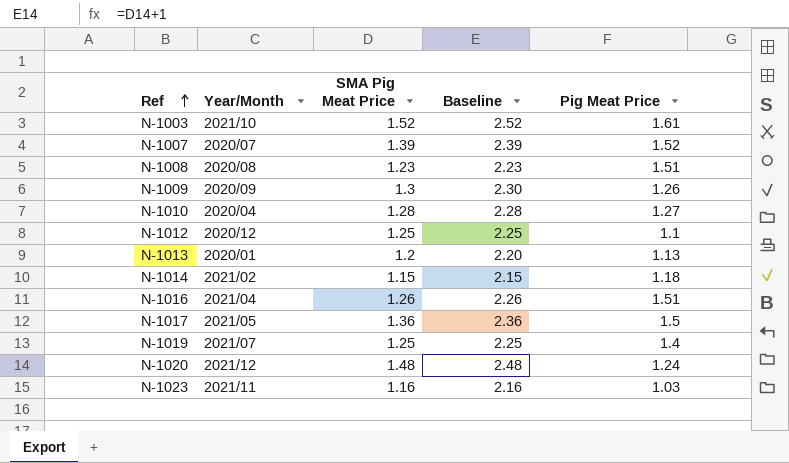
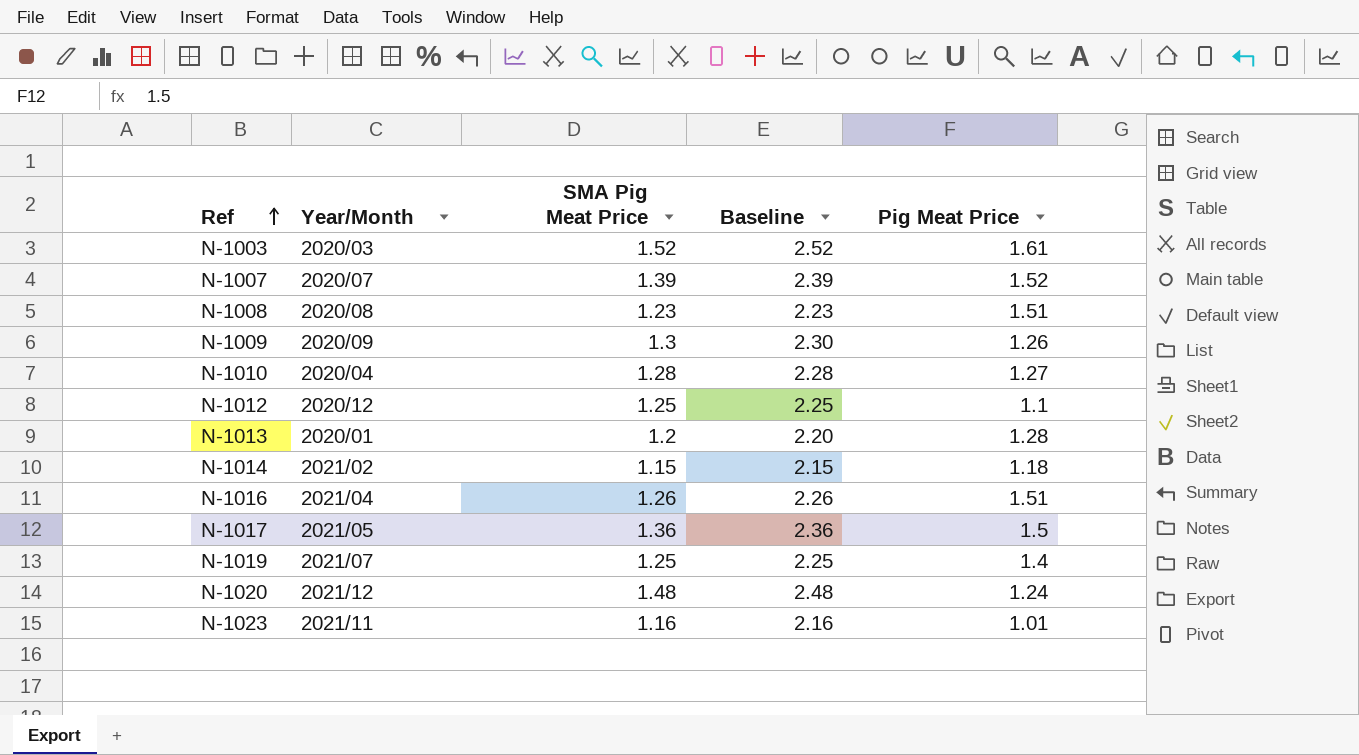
N-1003 | Year/Month: 2021/10 -> 2020/03
N-1013 | Pig Meat Price: 1.13 -> 1.28
N-1023 | Pig Meat Price: 1.03 -> 1.01

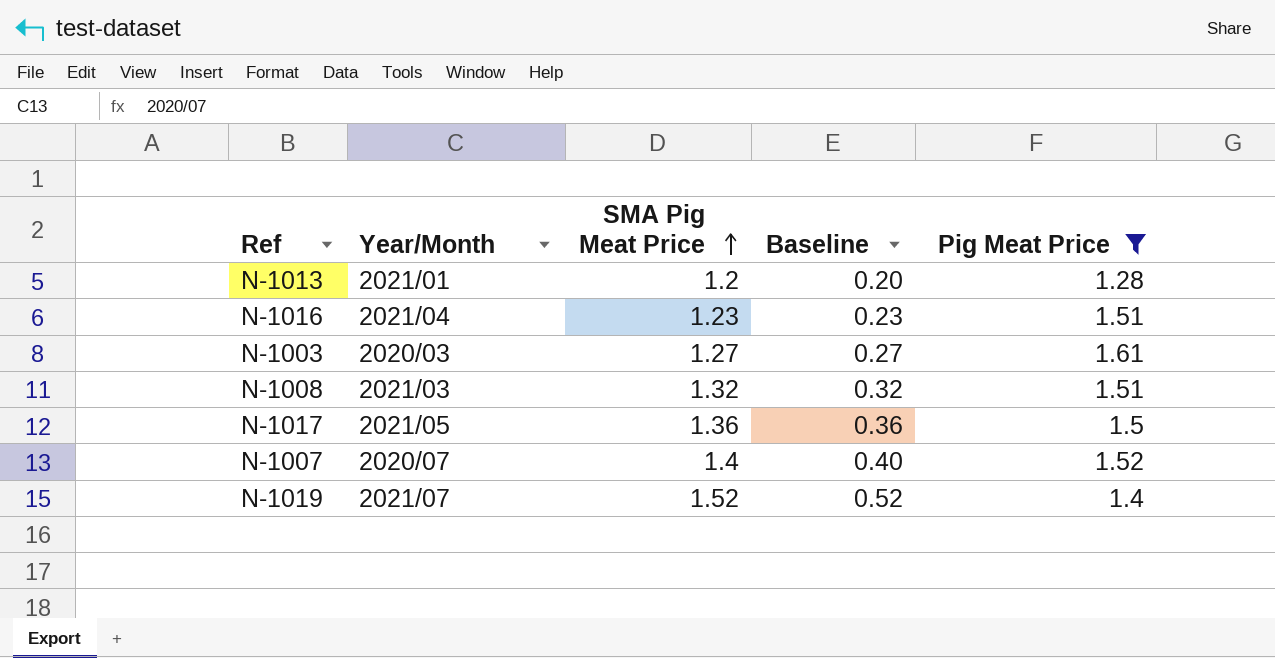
filter: none -> Pig Meat Price >= 1.28
row order: Ref ascending -> SMA Pig Meat Price ascending
column Baseline | formula: [SMA Pig Meat Price] + 1 -> [SMA Pig Meat Price] - 1
N-1013 | Year/Month: 2020/01 -> 2021/01
N-1016 | SMA Pig Meat Price: 1.26 -> 1.23
N-1003 | SMA Pig Meat Price: 1.52 -> 1.27
N-1008 | Year/Month: 2020/08 -> 2021/03
N-1008 | SMA Pig Meat Price: 1.23 -> 1.32
N-1007 | SMA Pig Meat Price: 1.39 -> 1.4
N-1019 | SMA Pig Meat Price: 1.25 -> 1.52

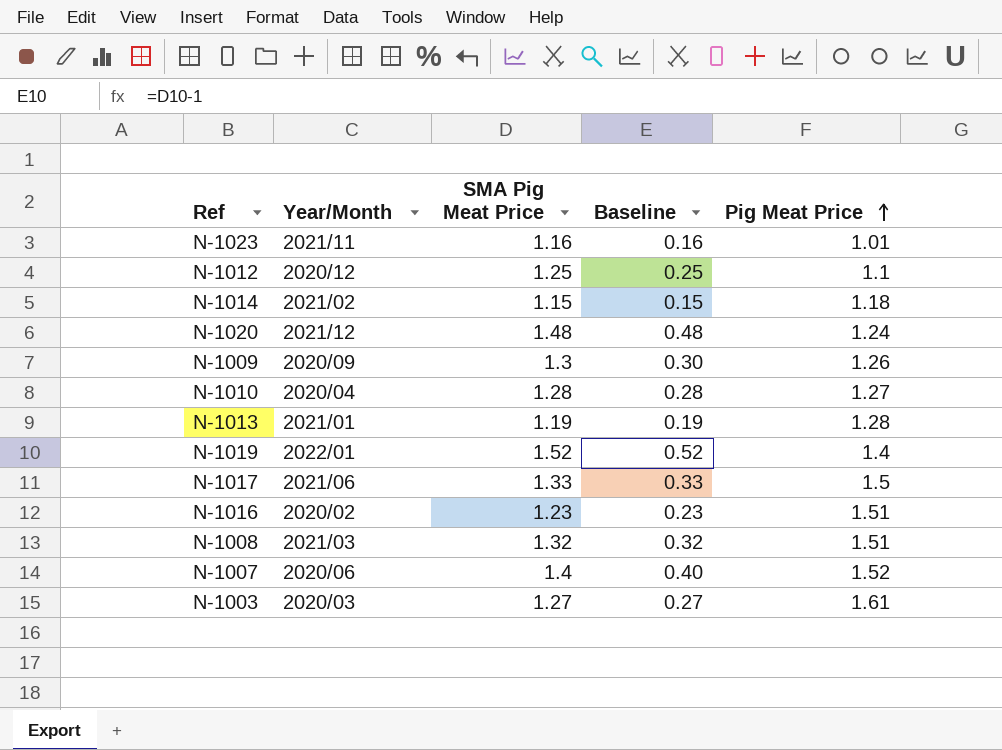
filter: Pig Meat Price >= 1.28 -> none
row order: SMA Pig Meat Price ascending -> Pig Meat Price ascending
N-1013 | SMA Pig Meat Price: 1.2 -> 1.19
N-1013 | Baseline: 0.20 -> 0.19
N-1019 | Year/Month: 2021/07 -> 2022/01
N-1017 | Year/Month: 2021/05 -> 2021/06
N-1017 | SMA Pig Meat Price: 1.36 -> 1.33
N-1017 | Baseline: 0.36 -> 0.33
N-1016 | Year/Month: 2021/04 -> 2020/02
N-1007 | Year/Month: 2020/07 -> 2020/06

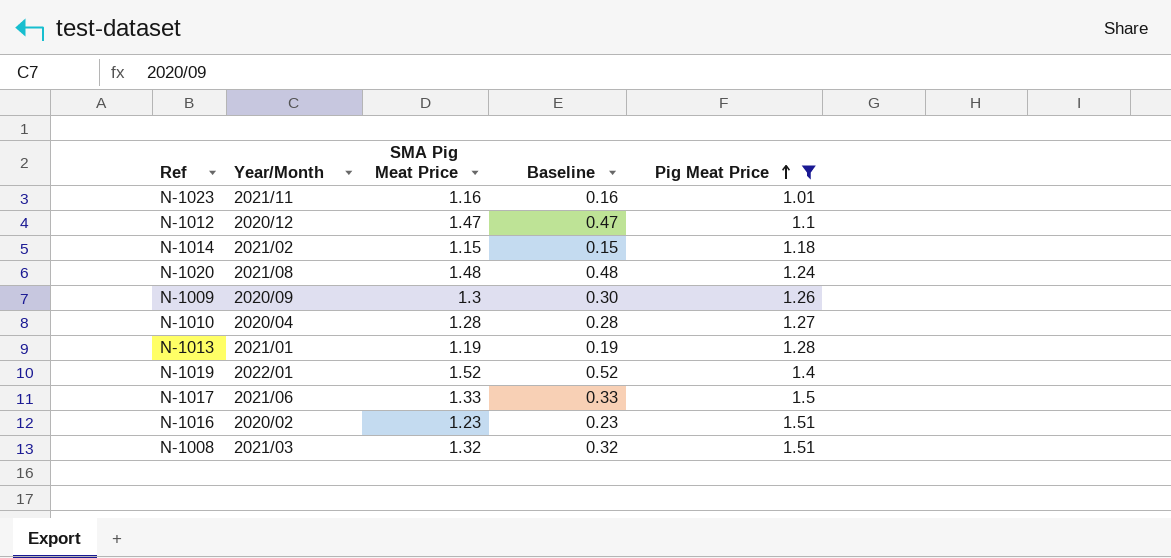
filter: none -> Pig Meat Price <= 1.51
N-1012 | SMA Pig Meat Price: 1.25 -> 1.47
N-1012 | Baseline: 0.25 -> 0.47
N-1020 | Year/Month: 2021/12 -> 2021/08

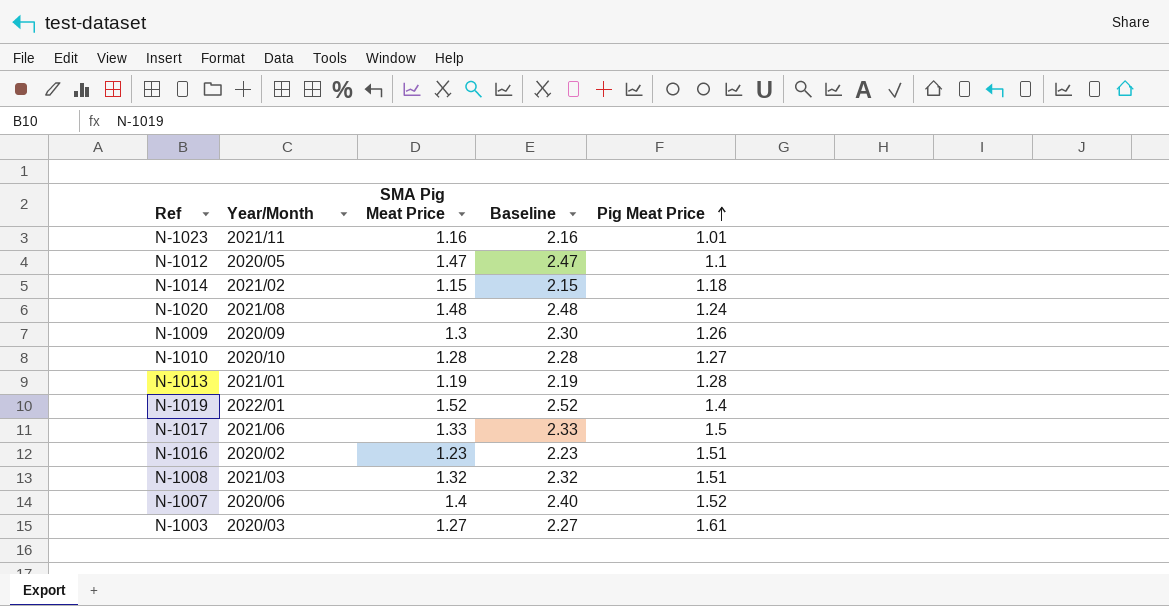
filter: Pig Meat Price <= 1.51 -> none
column Baseline | formula: [SMA Pig Meat Price] - 1 -> [SMA Pig Meat Price] + 1
N-1012 | Year/Month: 2020/12 -> 2020/05
N-1010 | Year/Month: 2020/04 -> 2020/10

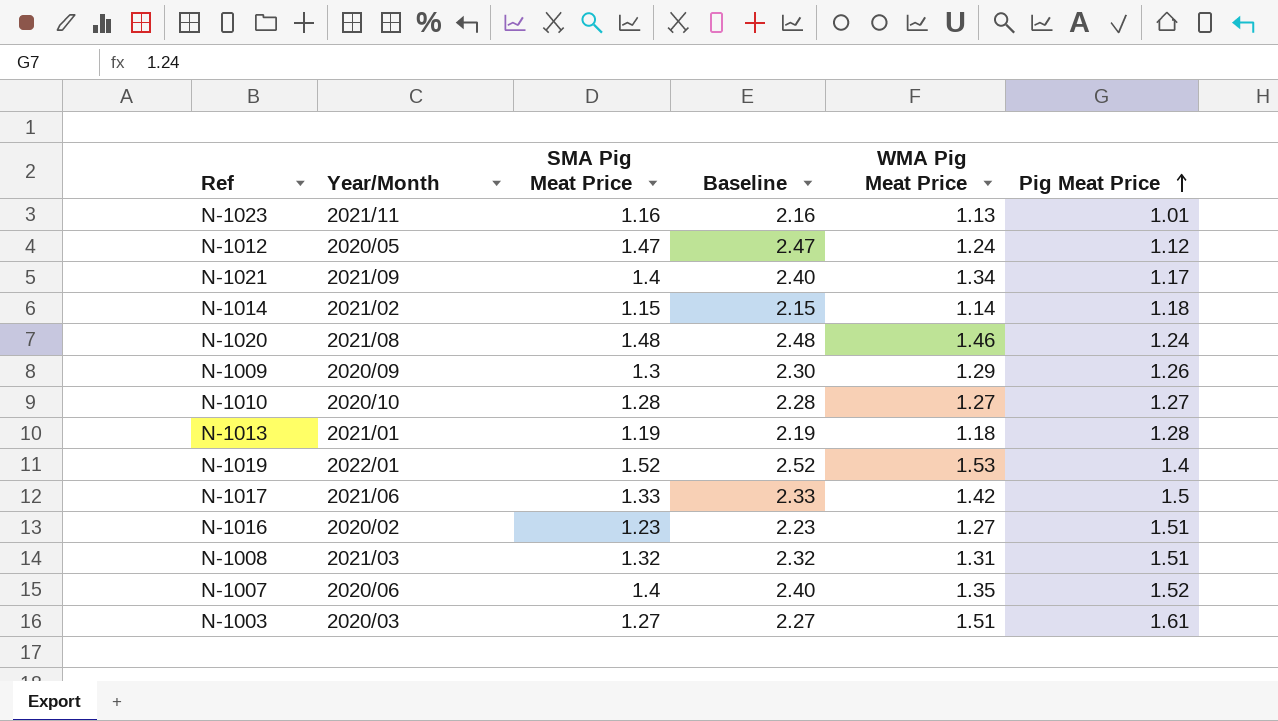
column WMA Pig Meat Price | position: none -> 5
N-1012 | Pig Meat Price: 1.1 -> 1.12
row N-1021: none -> 2021/09 | 1.4 | 2.40 | 1.34 | 1.17

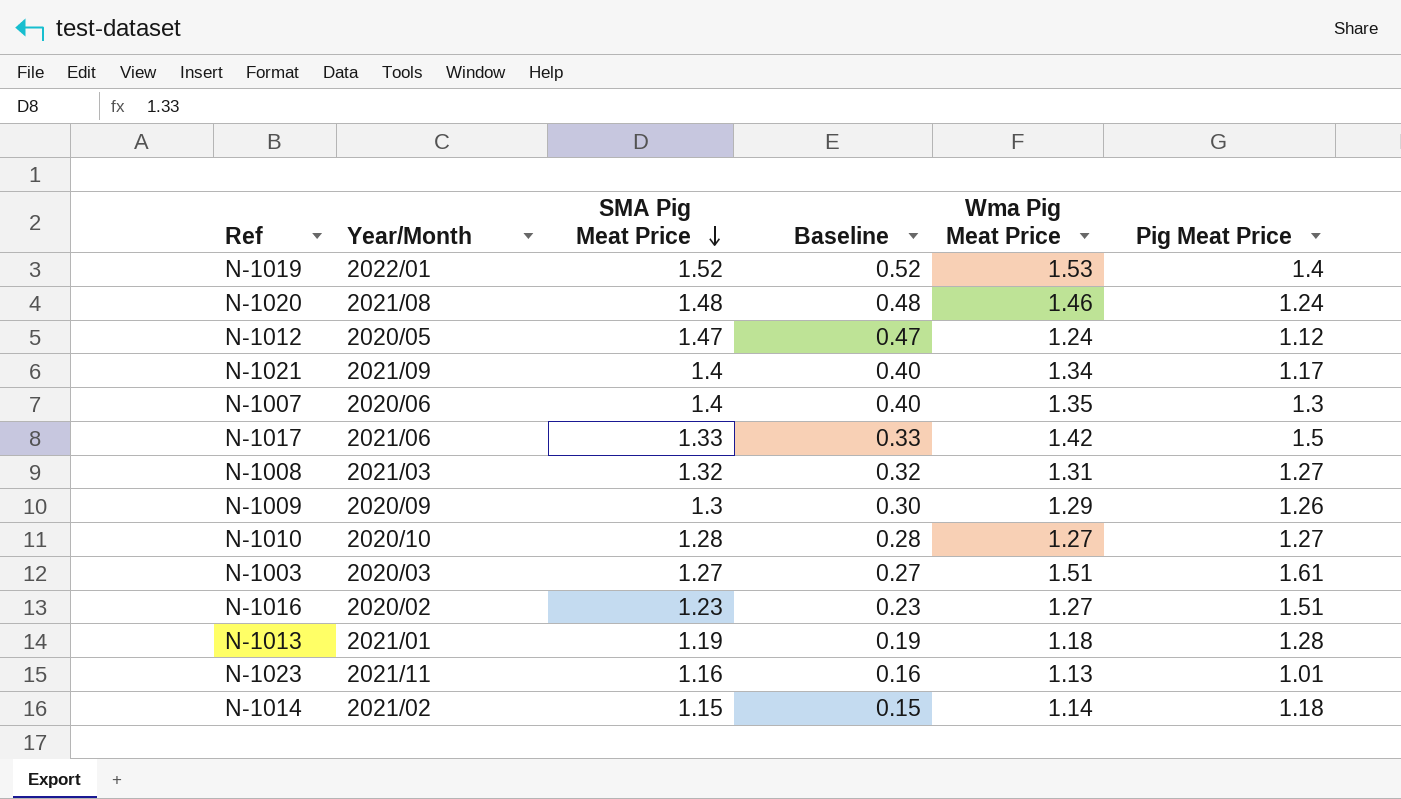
row order: Pig Meat Price ascending -> SMA Pig Meat Price descending
column Baseline | formula: [SMA Pig Meat Price] + 1 -> [SMA Pig Meat Price] - 1
column name: WMA Pig Meat Price -> Wma Pig Meat Price
N-1007 | Pig Meat Price: 1.52 -> 1.3
N-1008 | Pig Meat Price: 1.51 -> 1.27

